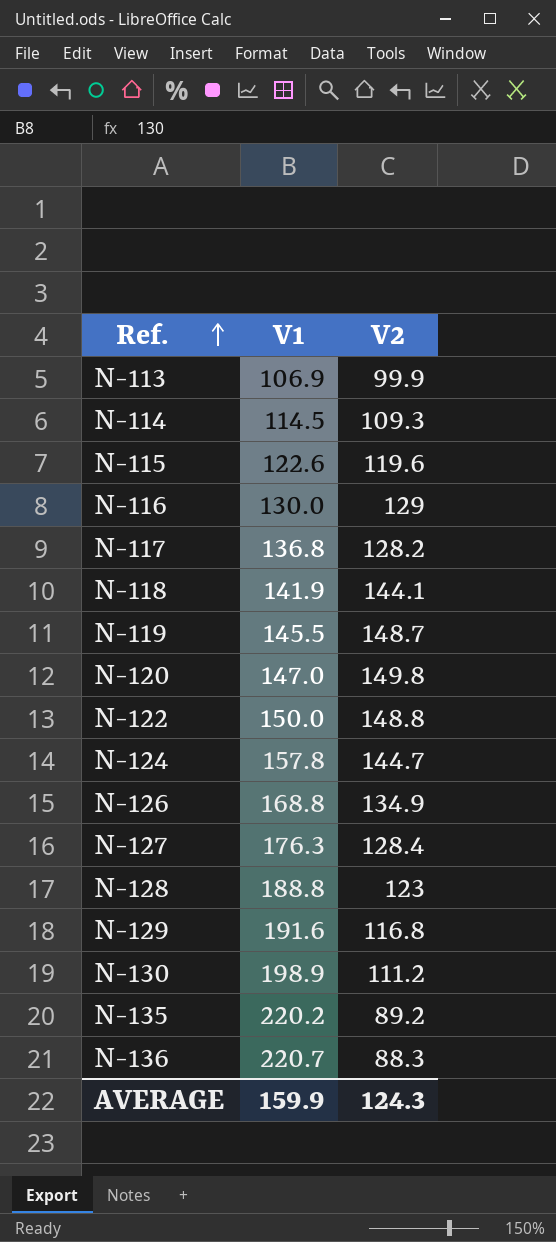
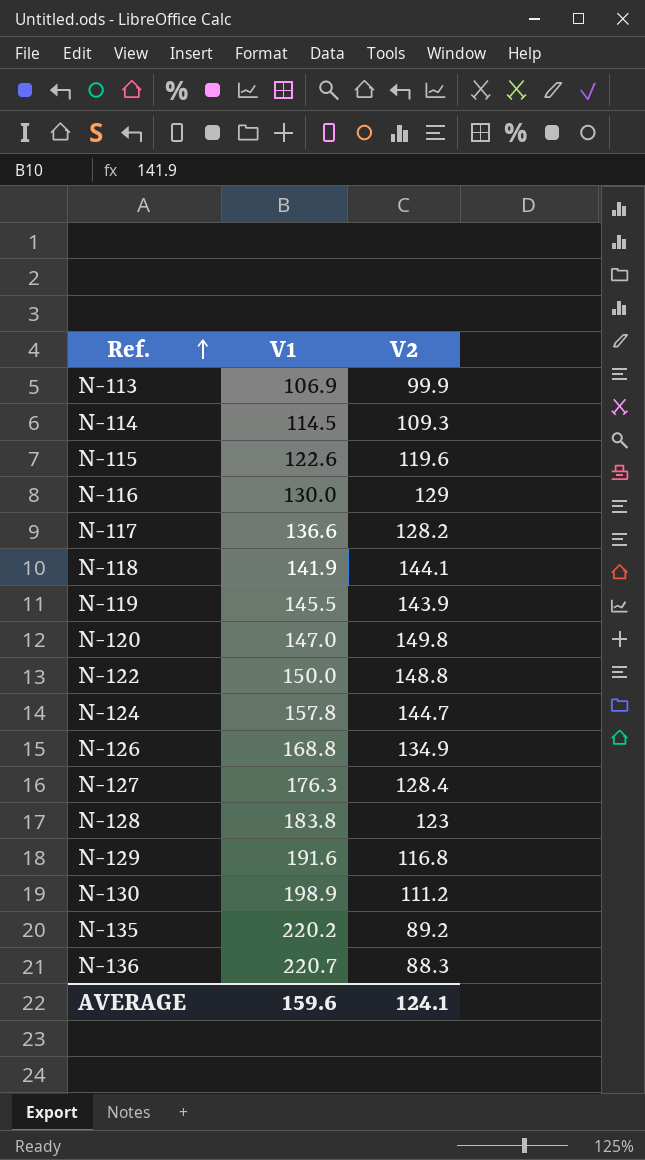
N-117 | V1: 136.8 -> 136.6
N-119 | V2: 148.7 -> 143.9
N-128 | V1: 188.8 -> 183.8
AVERAGE | V1: 159.9 -> 159.6
AVERAGE | V2: 124.3 -> 124.1

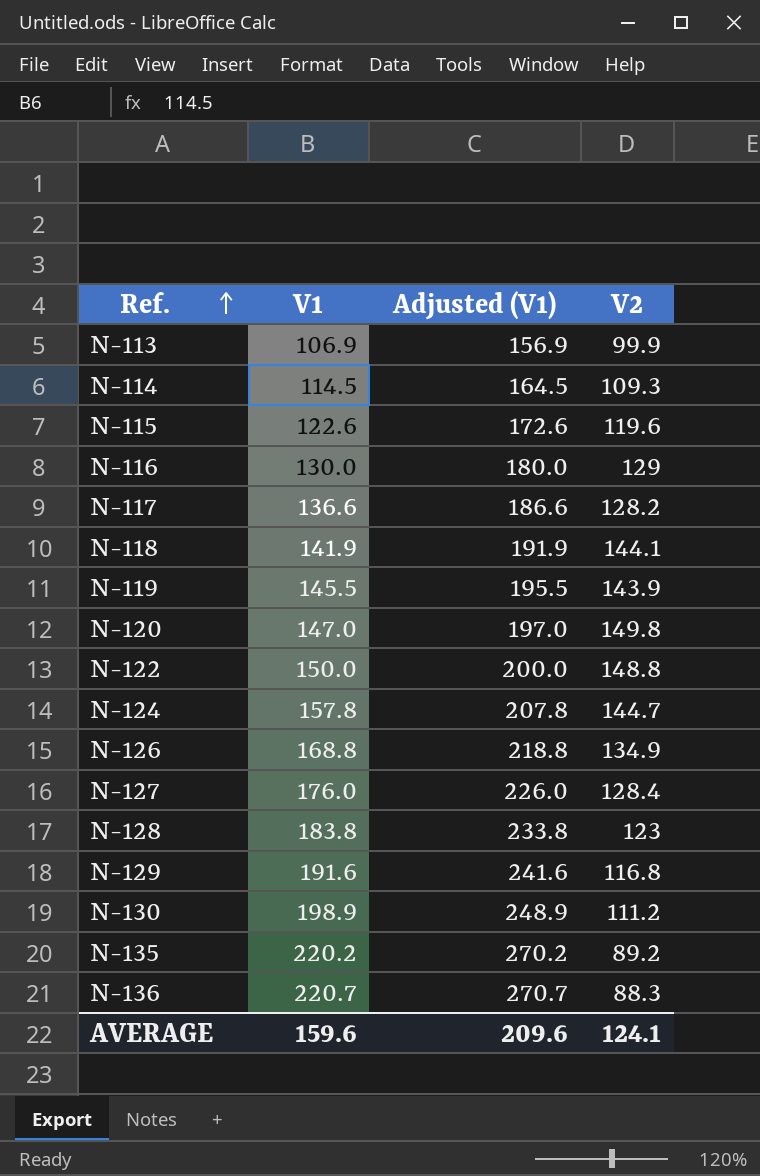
column Adjusted (V1) | formula: none -> [V1] + 50
N-127 | V1: 176.3 -> 176.0

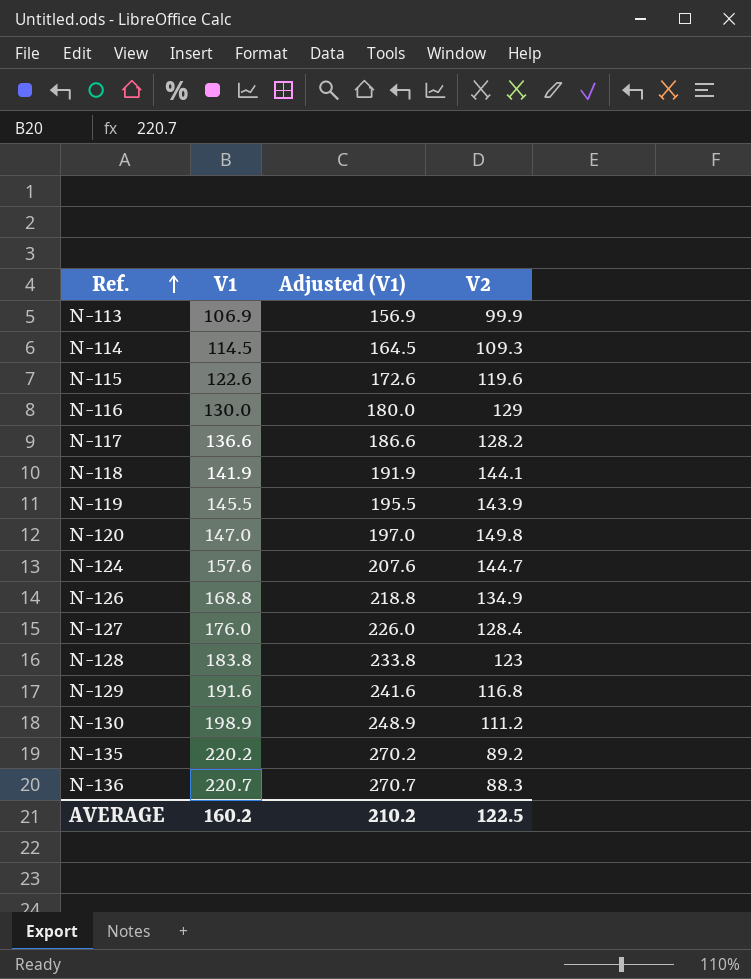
row N-122: 150.0 | 200.0 | 148.8 -> none
N-124 | V1: 157.8 -> 157.6
N-124 | Adjusted (V1): 207.8 -> 207.6
AVERAGE | V1: 159.6 -> 160.2
AVERAGE | Adjusted (V1): 209.6 -> 210.2
AVERAGE | V2: 124.1 -> 122.5

